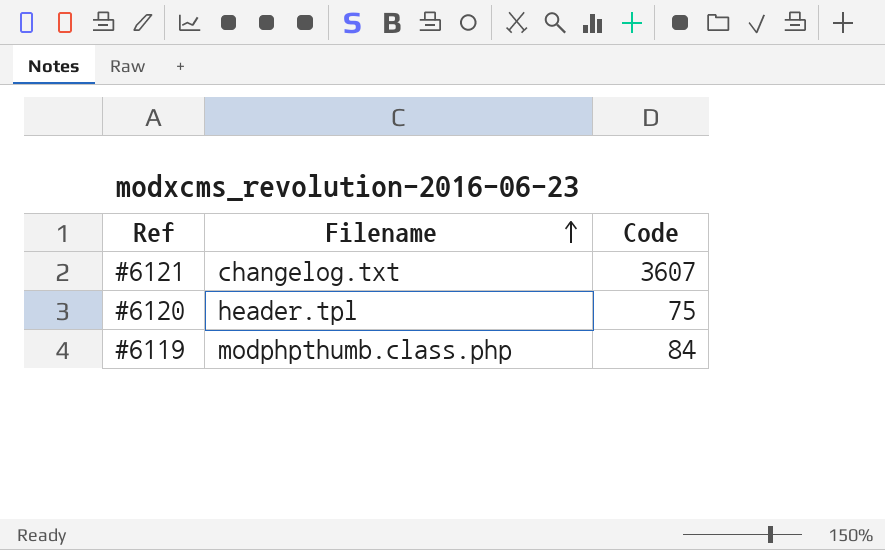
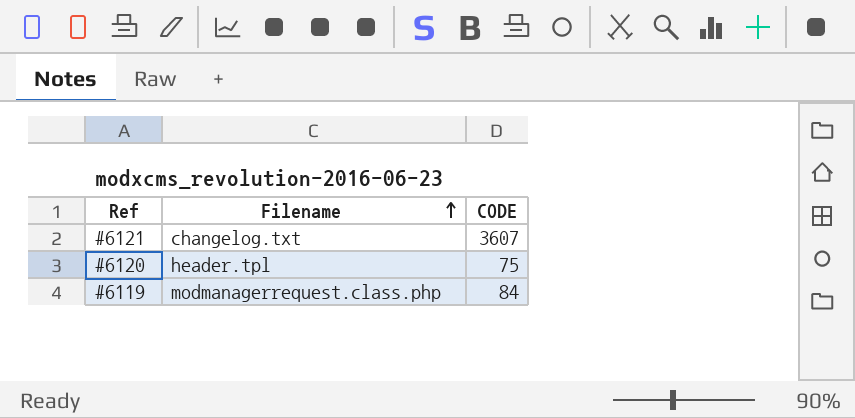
column name: Code -> CODE
#6119 | Filename: modphpthumb.class.php -> modmanagerrequest.class.php

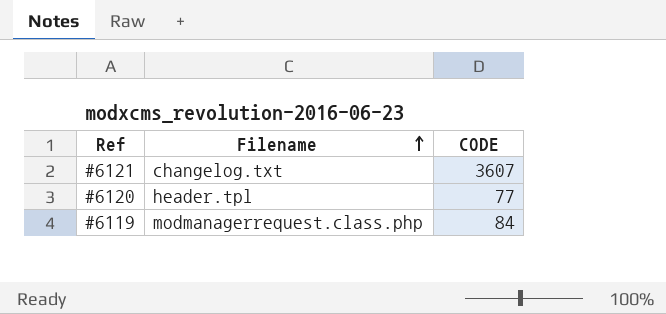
#6120 | CODE: 75 -> 77

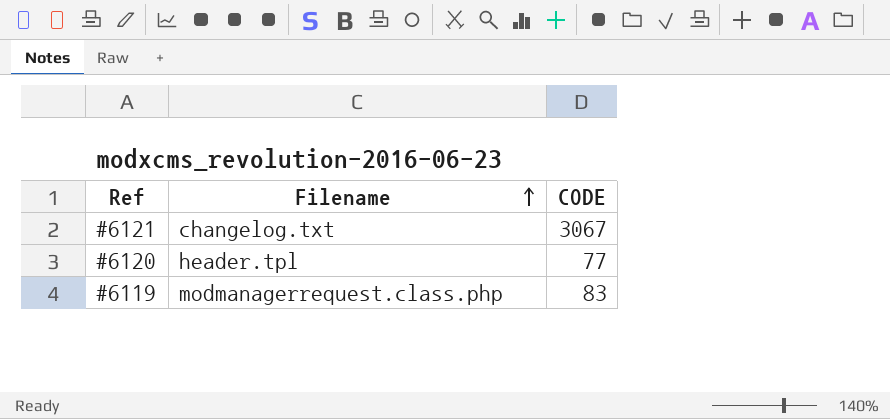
#6121 | CODE: 3607 -> 3067
#6119 | CODE: 84 -> 83

